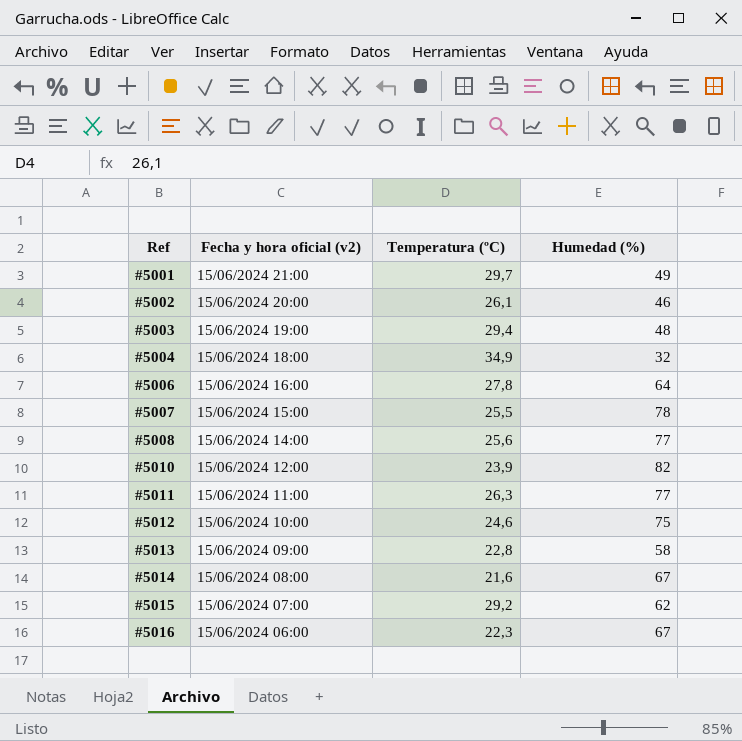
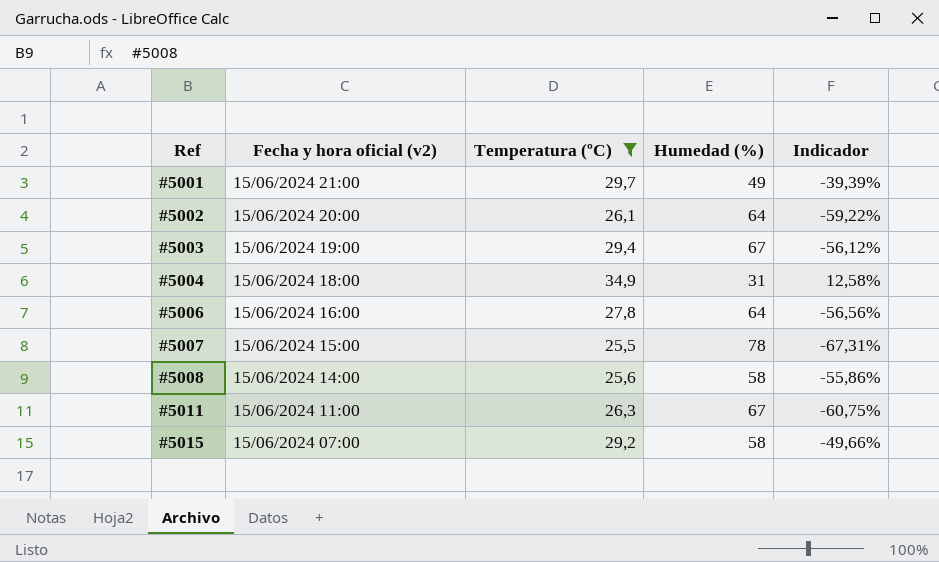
filter: none -> Temperatura (ºC) >= 25,5
column Indicador | formula: none -> ([Temperatura (ºC)] - [Humedad (%)]) / [Humedad (%)]
#5002 | Humedad (%): 46 -> 64
#5003 | Humedad (%): 48 -> 67
#5004 | Humedad (%): 32 -> 31
#5008 | Humedad (%): 77 -> 58
#5011 | Humedad (%): 77 -> 67
#5015 | Humedad (%): 62 -> 58

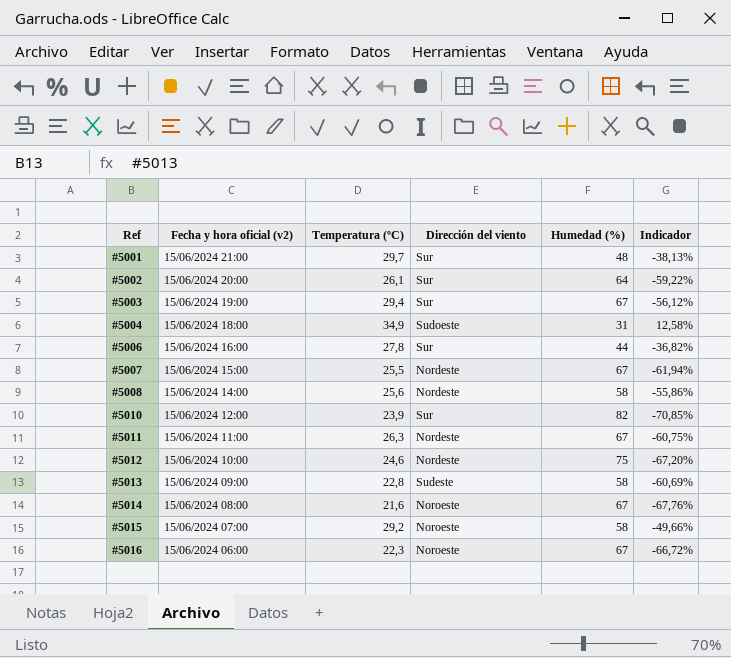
filter: Temperatura (ºC) >= 25,5 -> none
column Dirección del viento | position: none -> 4
#5001 | Humedad (%): 49 -> 48
#5001 | Indicador: -39,39% -> -38,13%
#5006 | Humedad (%): 64 -> 44
#5006 | Indicador: -56,56% -> -36,82%
#5007 | Humedad (%): 78 -> 67
#5007 | Indicador: -67,31% -> -61,94%

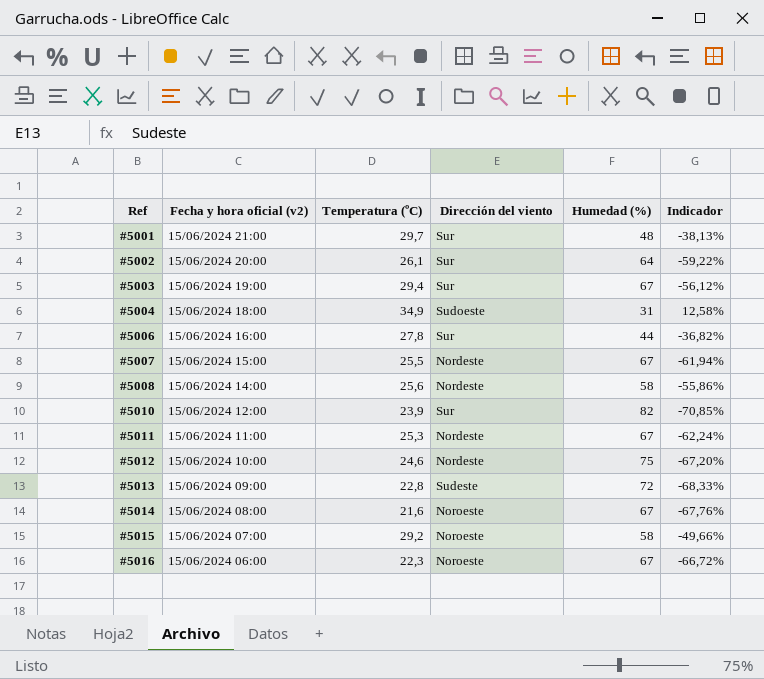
#5011 | Temperatura (ºC): 26,3 -> 25,3
#5011 | Indicador: -60,75% -> -62,24%
#5013 | Humedad (%): 58 -> 72
#5013 | Indicador: -60,69% -> -68,33%

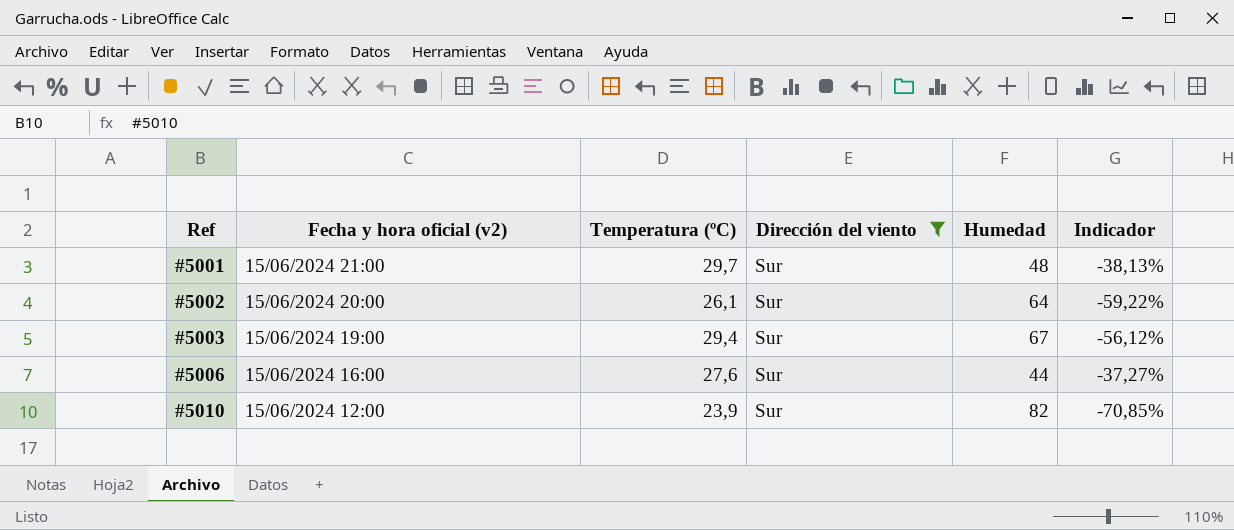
filter: none -> Dirección del viento = Sur
column name: Humedad (%) -> Humedad
#5006 | Temperatura (ºC): 27,8 -> 27,6
#5006 | Indicador: -36,82% -> -37,27%

